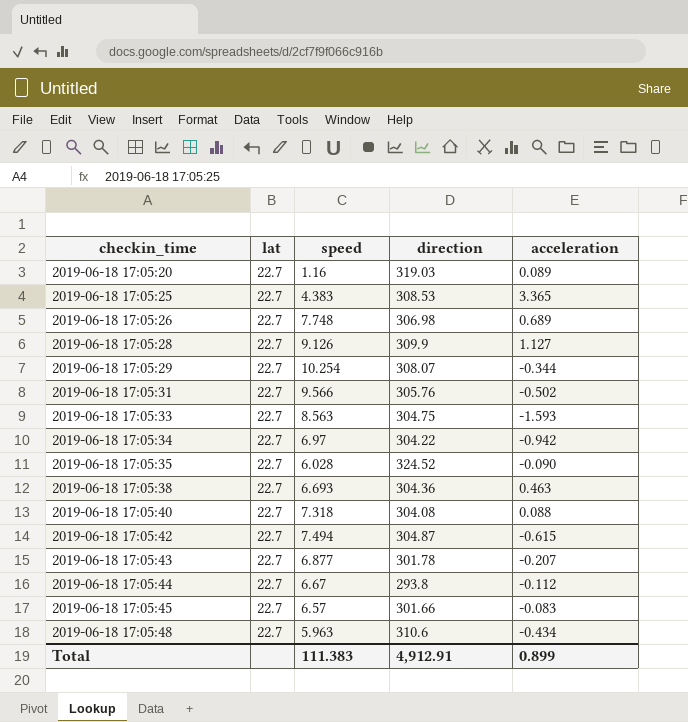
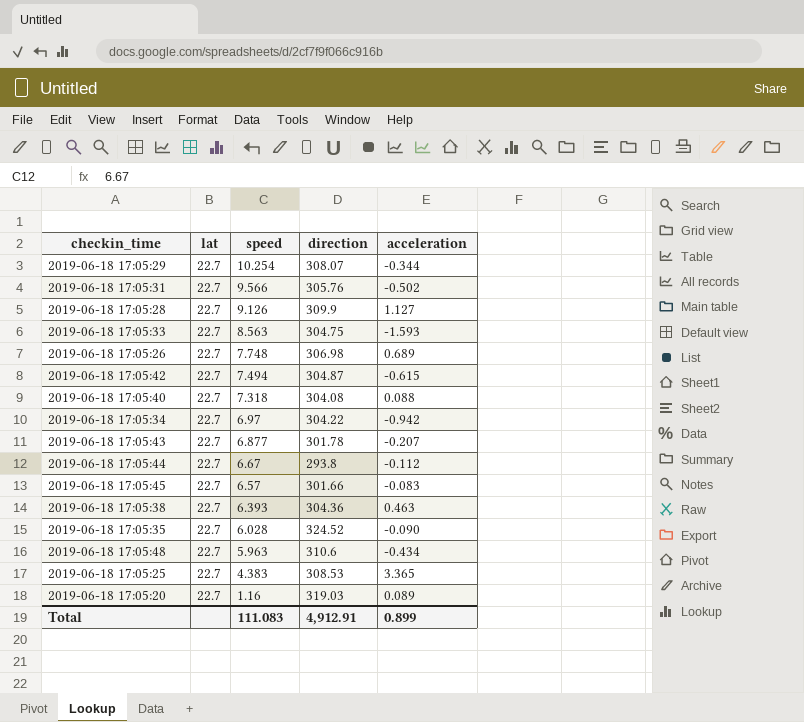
row order: checkin_time ascending -> speed descending
2019-06-18 17:05:38 | speed: 6.693 -> 6.393
Total | speed: 111.383 -> 111.083

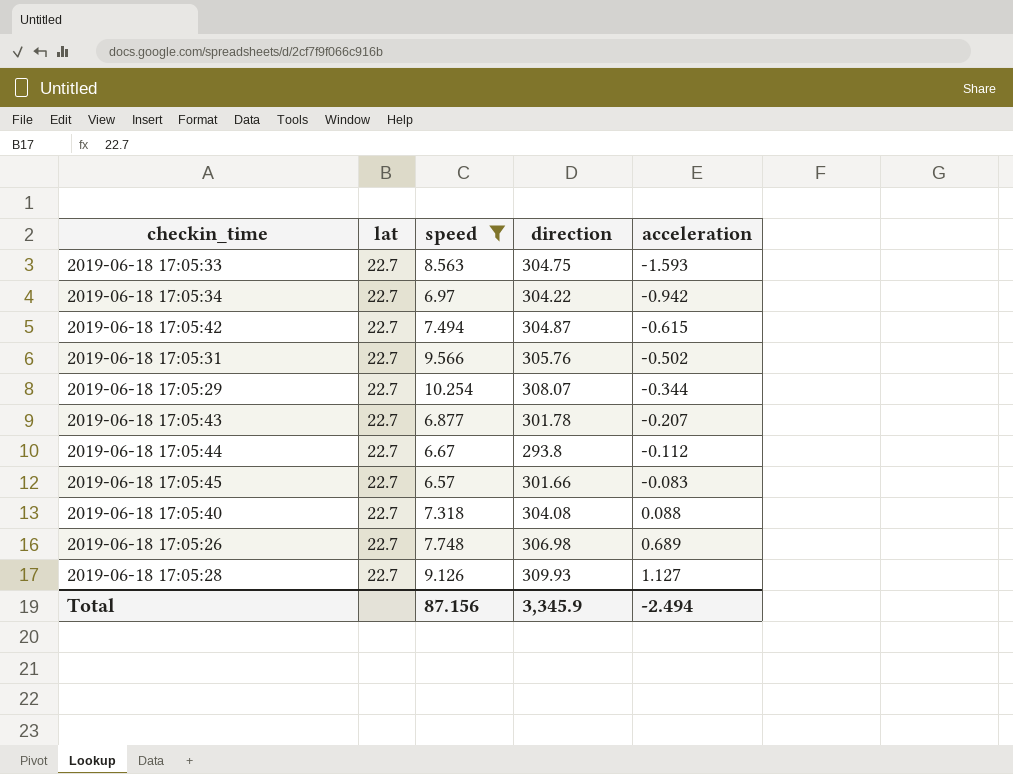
filter: none -> speed >= 6.57
row order: speed descending -> acceleration ascending
2019-06-18 17:05:28 | direction: 309.9 -> 309.93
Total | speed: 111.083 -> 87.156
Total | direction: 4,912.91 -> 3,345.9
Total | acceleration: 0.899 -> -2.494

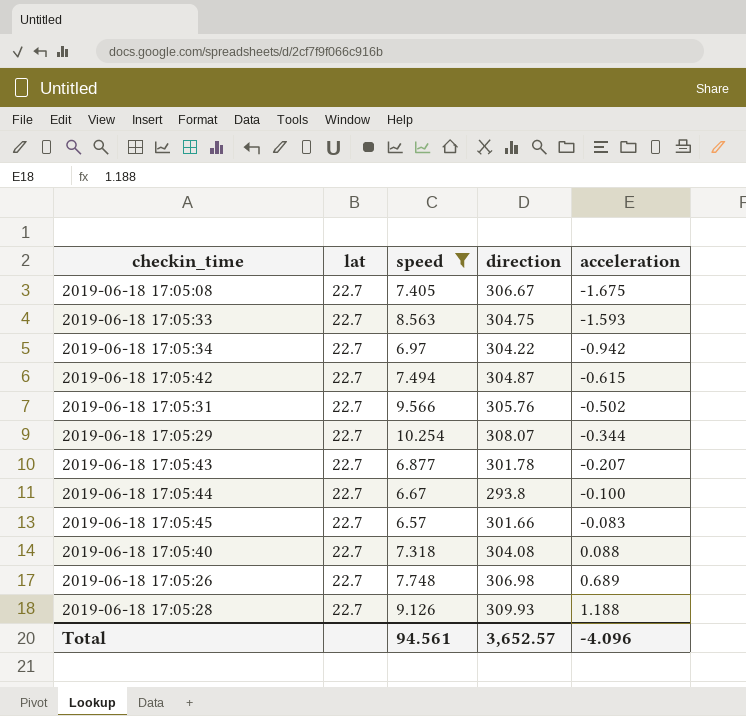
row 2019-06-18 17:05:08: none -> 22.7 | 7.405 | 306.67 | -1.675
2019-06-18 17:05:44 | acceleration: -0.112 -> -0.100
2019-06-18 17:05:28 | acceleration: 1.127 -> 1.188
Total | speed: 87.156 -> 94.561
Total | direction: 3,345.9 -> 3,652.57
Total | acceleration: -2.494 -> -4.096

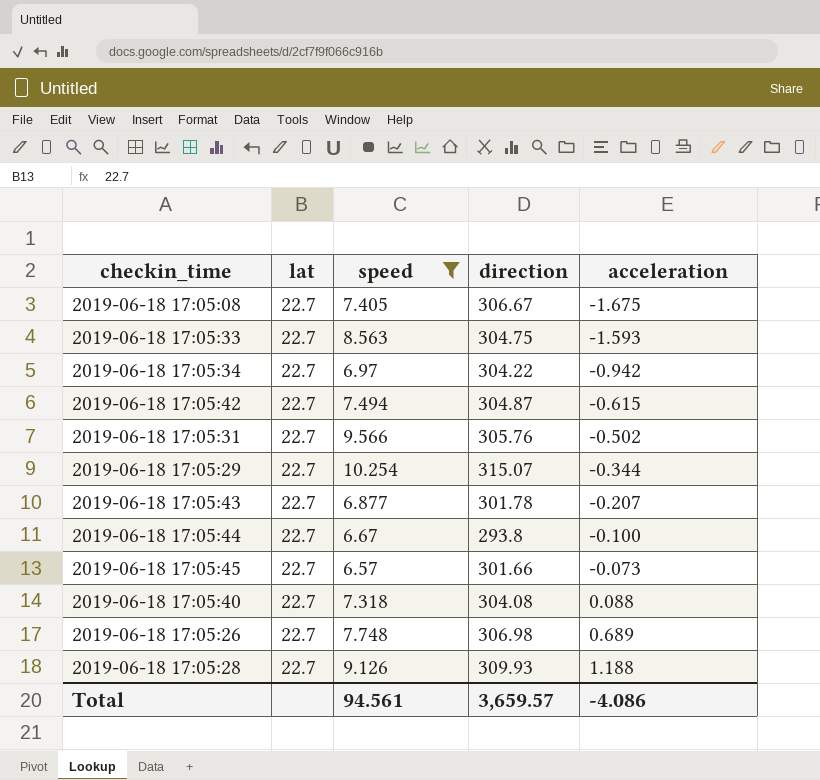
2019-06-18 17:05:29 | direction: 308.07 -> 315.07
2019-06-18 17:05:45 | acceleration: -0.083 -> -0.073
Total | direction: 3,652.57 -> 3,659.57
Total | acceleration: -4.096 -> -4.086

